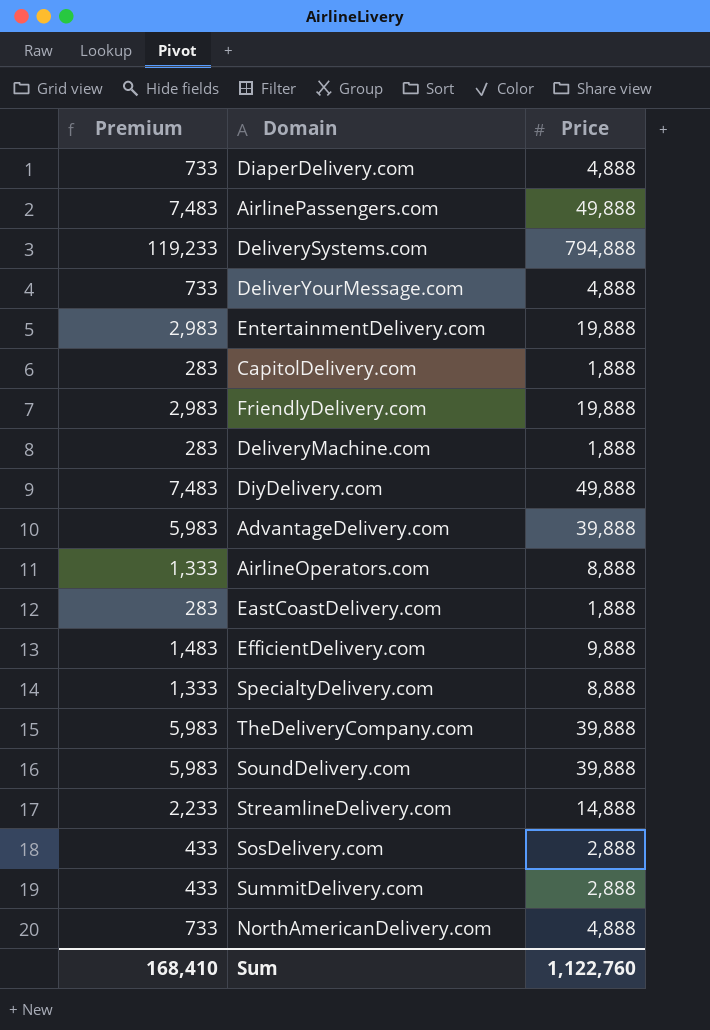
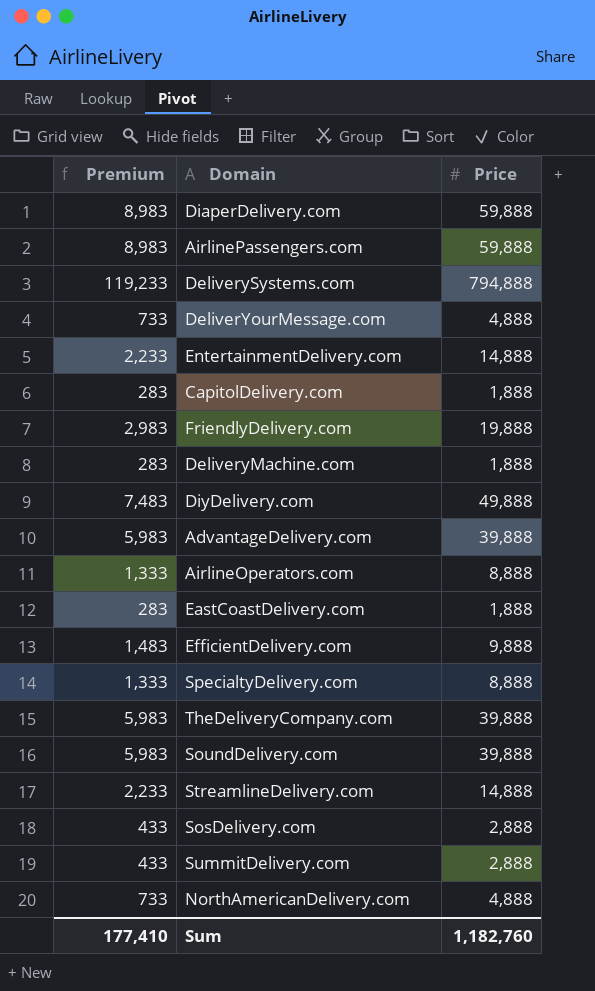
DiaperDelivery.com | Premium: 733 -> 8,983
DiaperDelivery.com | Price: 4,888 -> 59,888
AirlinePassengers.com | Premium: 7,483 -> 8,983
AirlinePassengers.com | Price: 49,888 -> 59,888
EntertainmentDelivery.com | Premium: 2,983 -> 2,233
EntertainmentDelivery.com | Price: 19,888 -> 14,888
Sum | Premium: 168,410 -> 177,410
Sum | Price: 1,122,760 -> 1,182,760

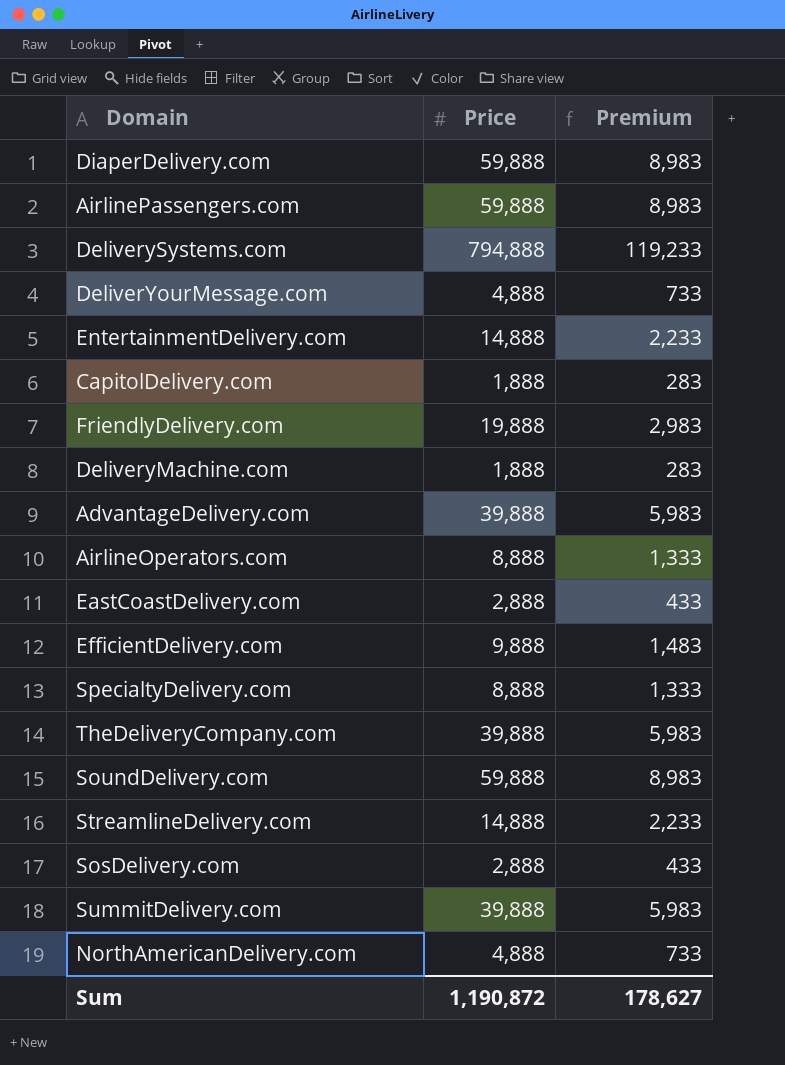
column Premium | position: 1 -> 3
row DiyDelivery.com: 7,483 | 49,888 -> none
EastCoastDelivery.com | Price: 1,888 -> 2,888
EastCoastDelivery.com | Premium: 283 -> 433
SoundDelivery.com | Price: 39,888 -> 59,888
SoundDelivery.com | Premium: 5,983 -> 8,983
SummitDelivery.com | Price: 2,888 -> 39,888
SummitDelivery.com | Premium: 433 -> 5,983
Sum | Price: 1,182,760 -> 1,190,872
Sum | Premium: 177,410 -> 178,627

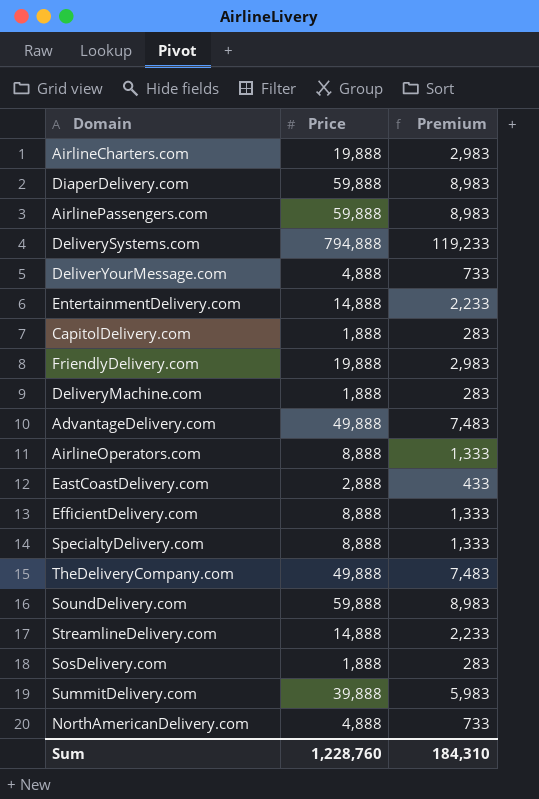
row AirlineCharters.com: none -> 19,888 | 2,983
AdvantageDelivery.com | Price: 39,888 -> 49,888
AdvantageDelivery.com | Premium: 5,983 -> 7,483
EfficientDelivery.com | Price: 9,888 -> 8,888
EfficientDelivery.com | Premium: 1,483 -> 1,333
TheDeliveryCompany.com | Price: 39,888 -> 49,888
TheDeliveryCompany.com | Premium: 5,983 -> 7,483
SosDelivery.com | Price: 2,888 -> 1,888
SosDelivery.com | Premium: 433 -> 283
Sum | Price: 1,190,872 -> 1,228,760
Sum | Premium: 178,627 -> 184,310

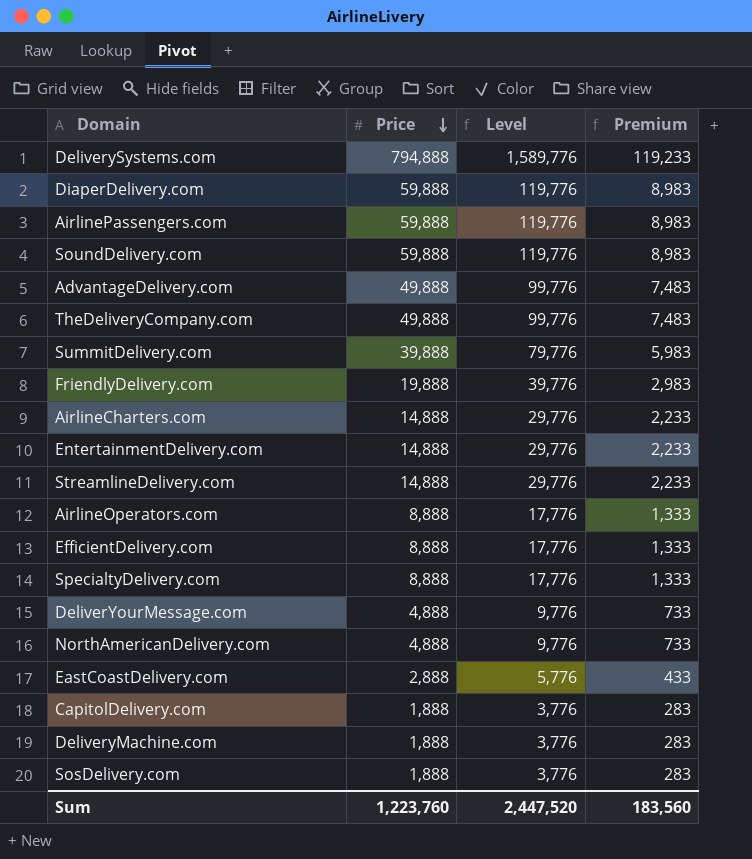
row order: none -> Price descending
column Level | formula: none -> [Price] * 2
AirlineCharters.com | Price: 19,888 -> 14,888
AirlineCharters.com | Premium: 2,983 -> 2,233
Sum | Price: 1,228,760 -> 1,223,760
Sum | Premium: 184,310 -> 183,560

